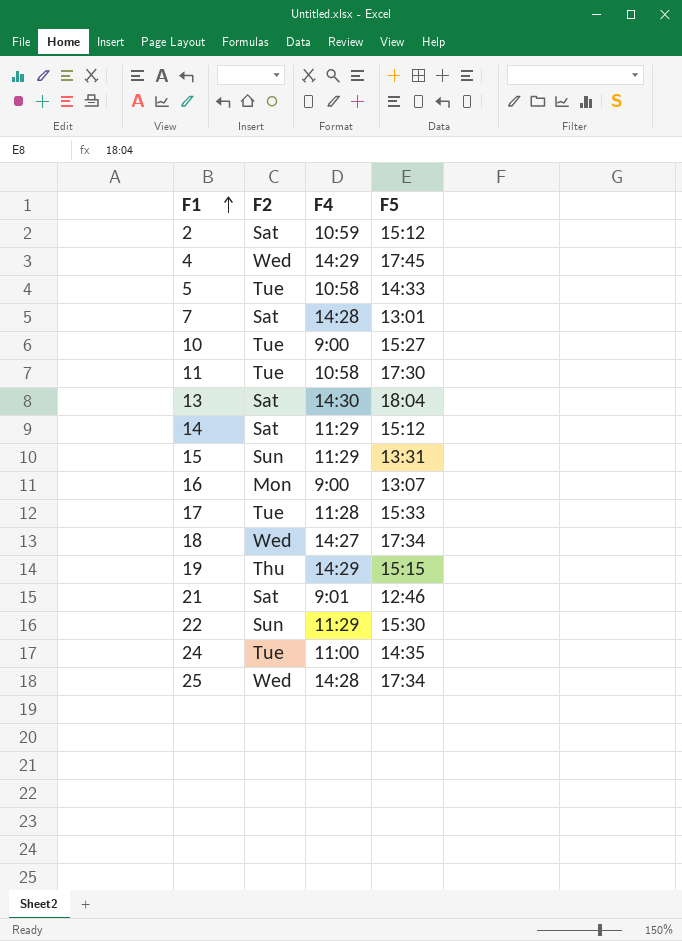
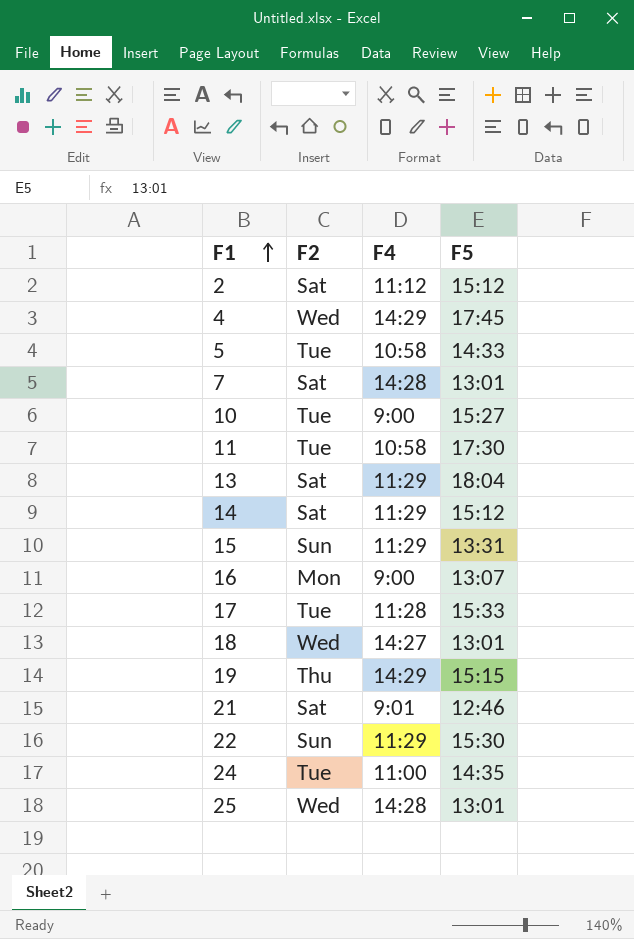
2 | F4: 10:59 -> 11:12
13 | F4: 14:30 -> 11:29
18 | F5: 17:34 -> 13:01
25 | F5: 17:34 -> 13:01

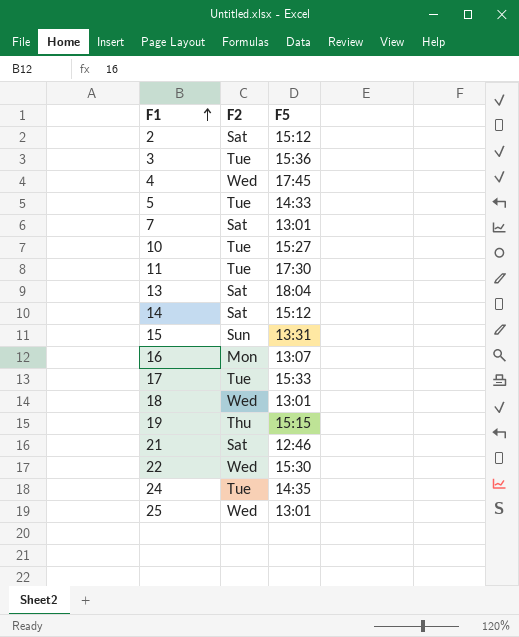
column F4 | position: 3 -> none
row 3: none -> Tue | 15:36
22 | F2: Sun -> Wed

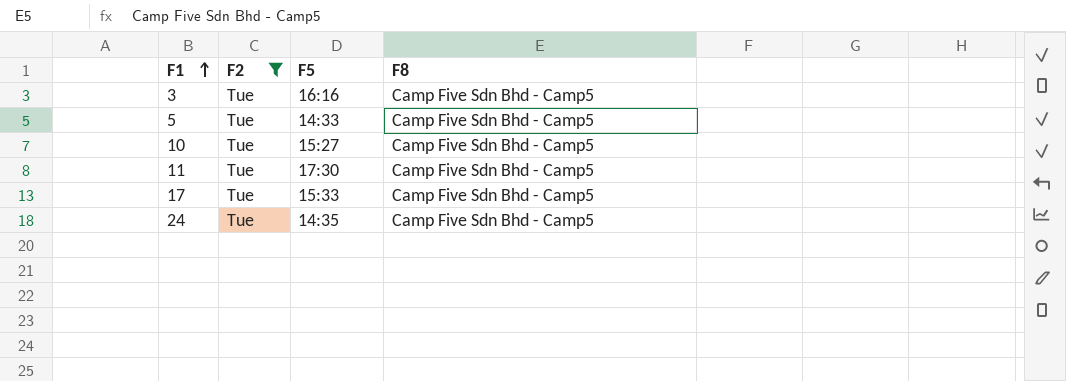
filter: none -> F2 = Tue
column F8 | position: none -> 4
3 | F5: 15:36 -> 16:16

